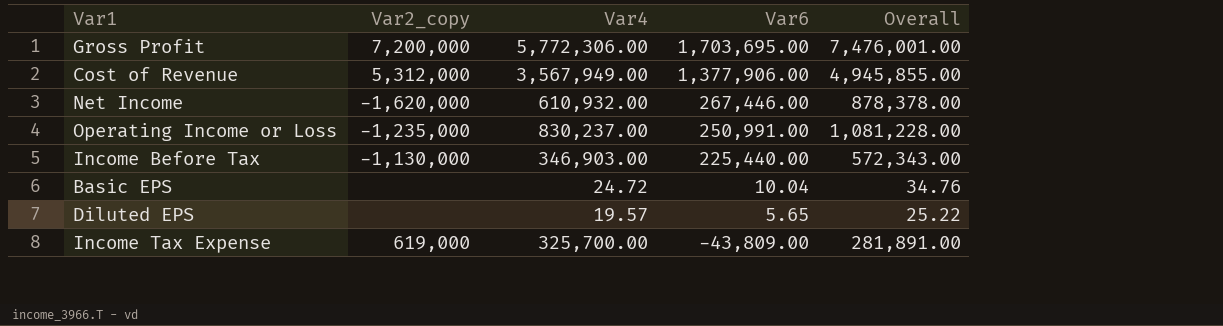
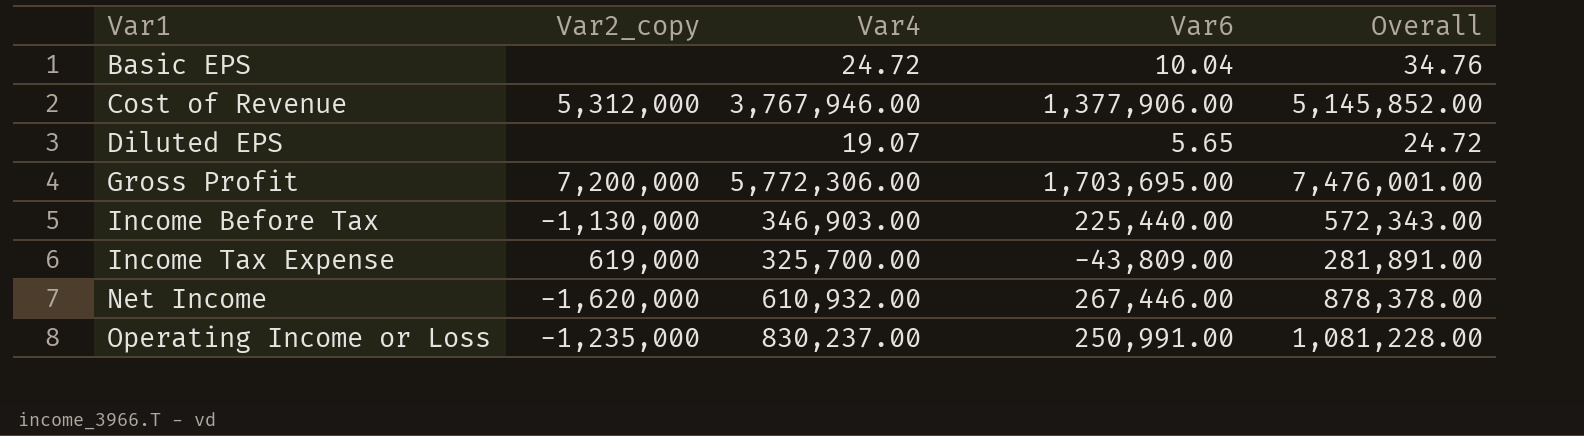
row order: Var6 descending -> Var1 ascending
Cost of Revenue | Var4: 3,567,949.00 -> 3,767,946.00
Cost of Revenue | Overall: 4,945,855.00 -> 5,145,852.00
Diluted EPS | Var4: 19.57 -> 19.07
Diluted EPS | Overall: 25.22 -> 24.72

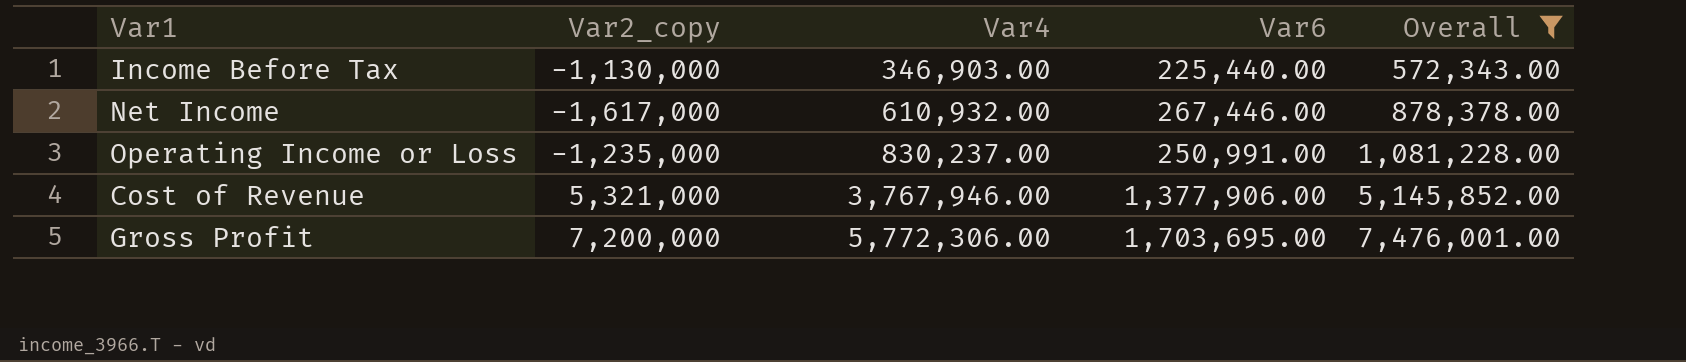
filter: none -> Overall >= 572,343.00
row order: Var1 ascending -> Var4 ascending
Net Income | Var2_copy: -1,620,000 -> -1,617,000
Cost of Revenue | Var2_copy: 5,312,000 -> 5,321,000

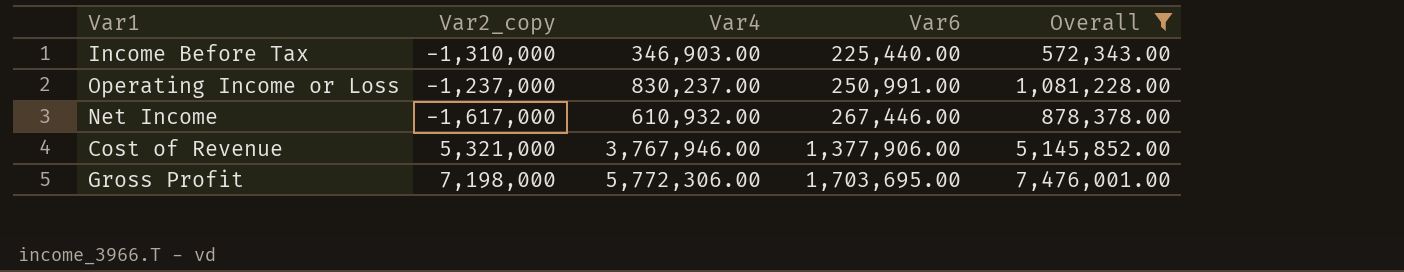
row order: Var4 ascending -> Var6 ascending
Income Before Tax | Var2_copy: -1,130,000 -> -1,310,000
Operating Income or Loss | Var2_copy: -1,235,000 -> -1,237,000
Gross Profit | Var2_copy: 7,200,000 -> 7,198,000

